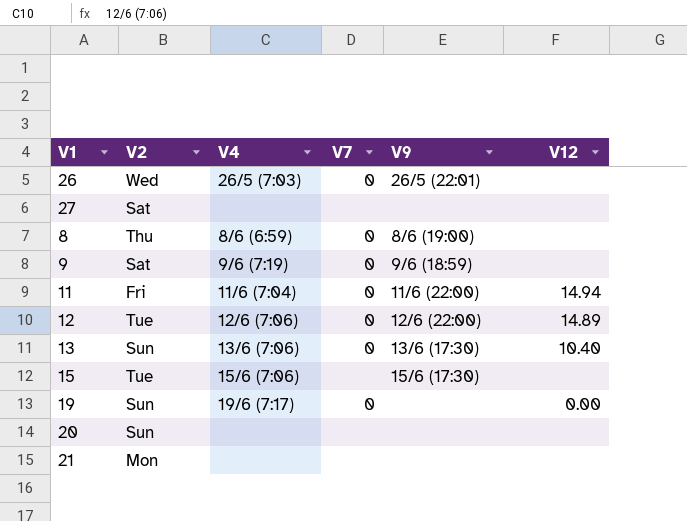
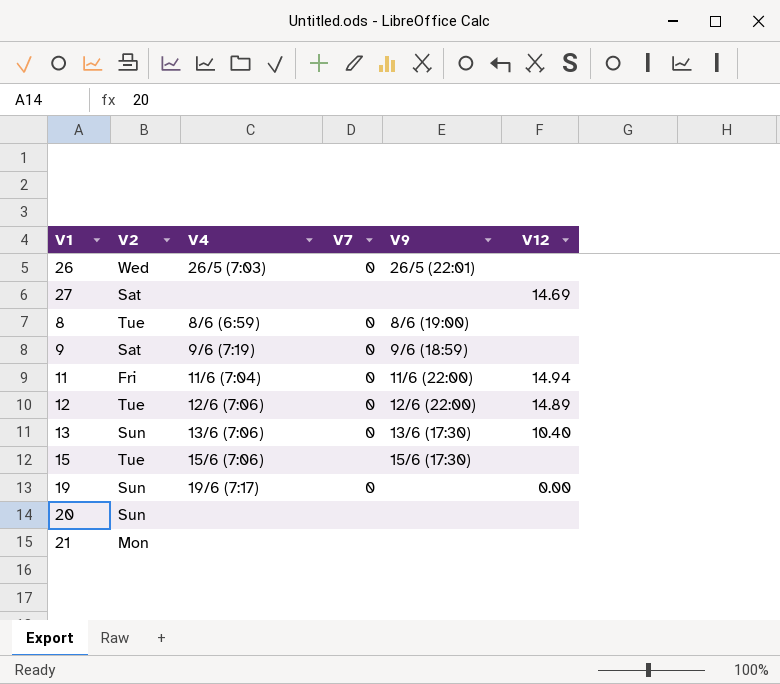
27 | V12: none -> 14.69
8 | V2: Thu -> Tue

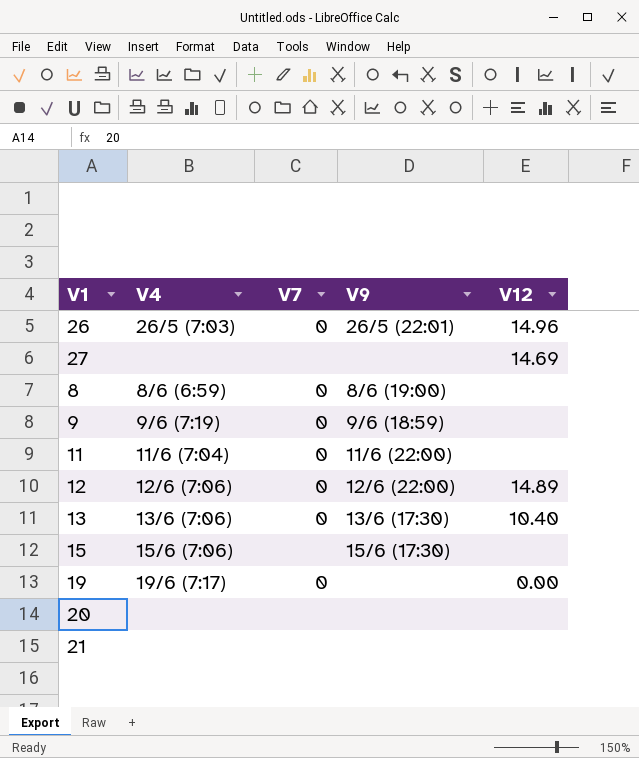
column V2 | position: 2 -> none
26 | V12: none -> 14.96
11 | V12: 14.94 -> none

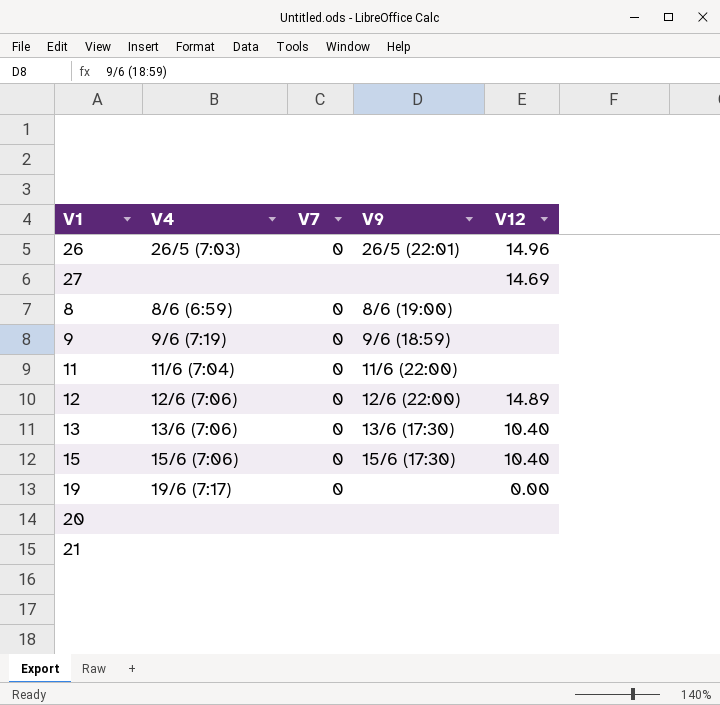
15 | V7: none -> 0
15 | V12: none -> 10.40

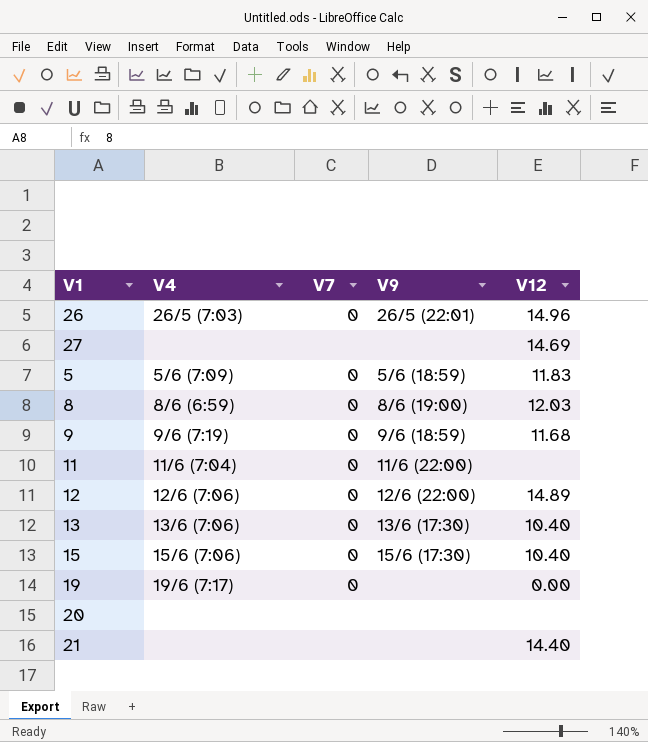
row 5: none -> 5/6 (7:09) | 0 | 5/6 (18:59) | 11.83
8 | V12: none -> 12.03
9 | V12: none -> 11.68
21 | V12: none -> 14.40

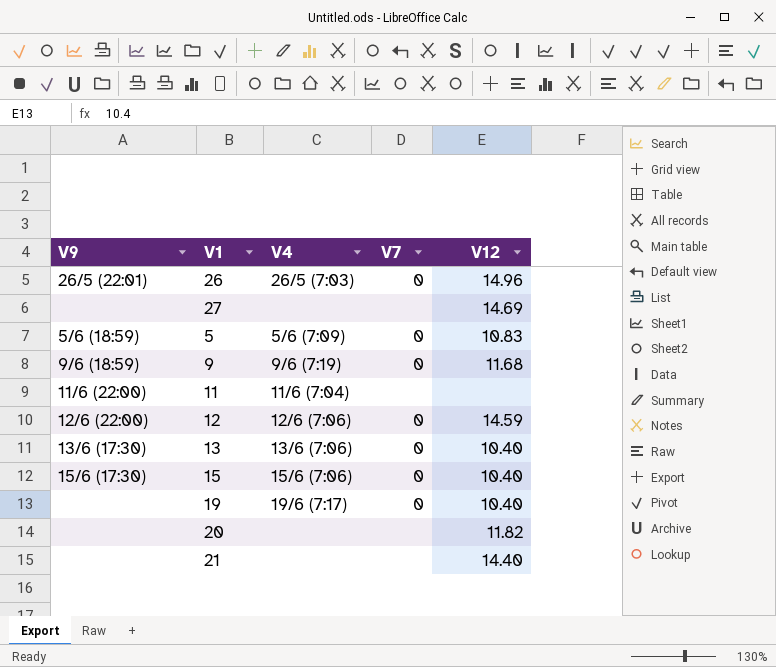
column V9 | position: 4 -> 1
row 8: 8/6 (6:59) | 0 | 8/6 (19:00) | 12.03 -> none
5 | V12: 11.83 -> 10.83
11 | V7: 0 -> none
12 | V12: 14.89 -> 14.59
19 | V12: 0.00 -> 10.40
20 | V12: none -> 11.82

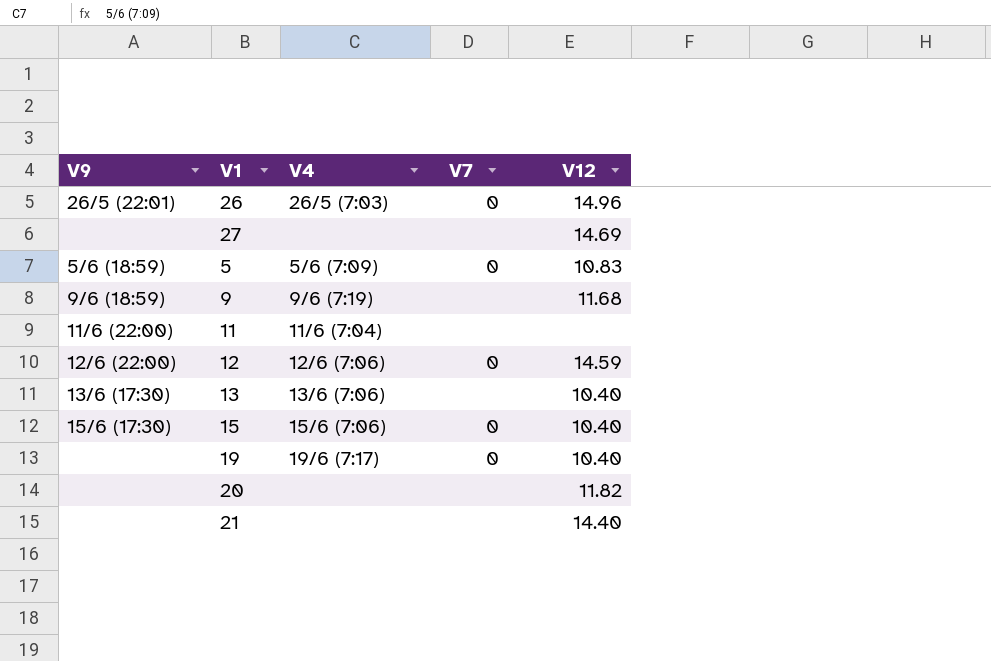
9 | V7: 0 -> none
13 | V7: 0 -> none

